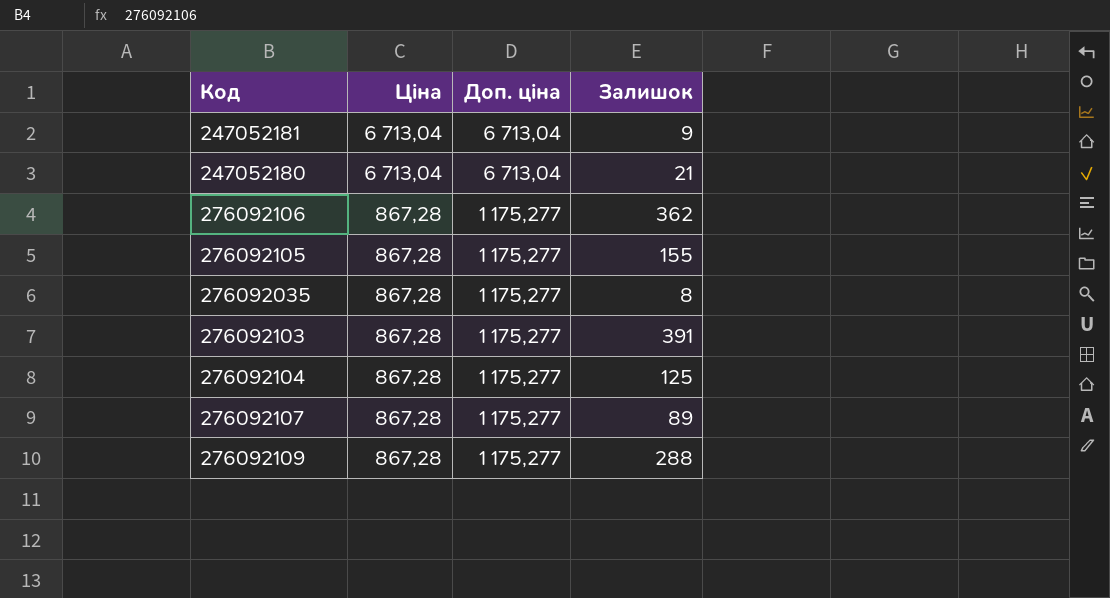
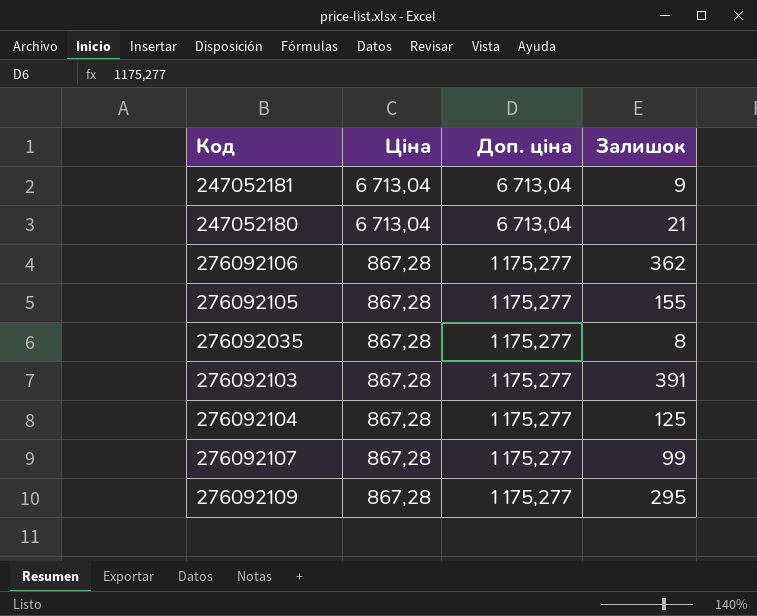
276092107 | Залишок: 89 -> 99
276092109 | Залишок: 288 -> 295

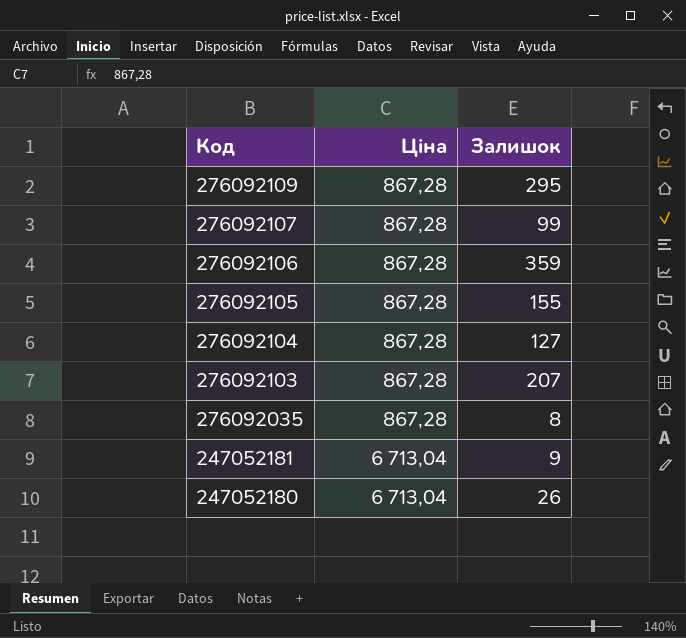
row order: Ціна descending -> Код descending
column Доп. ціна | position: 3 -> none
276092106 | Залишок: 362 -> 359
276092104 | Залишок: 125 -> 127
276092103 | Залишок: 391 -> 207
247052180 | Залишок: 21 -> 26

